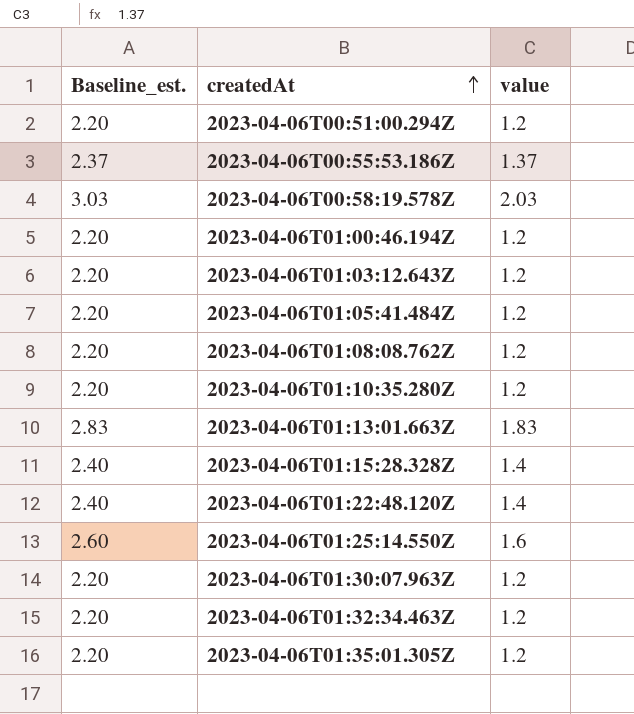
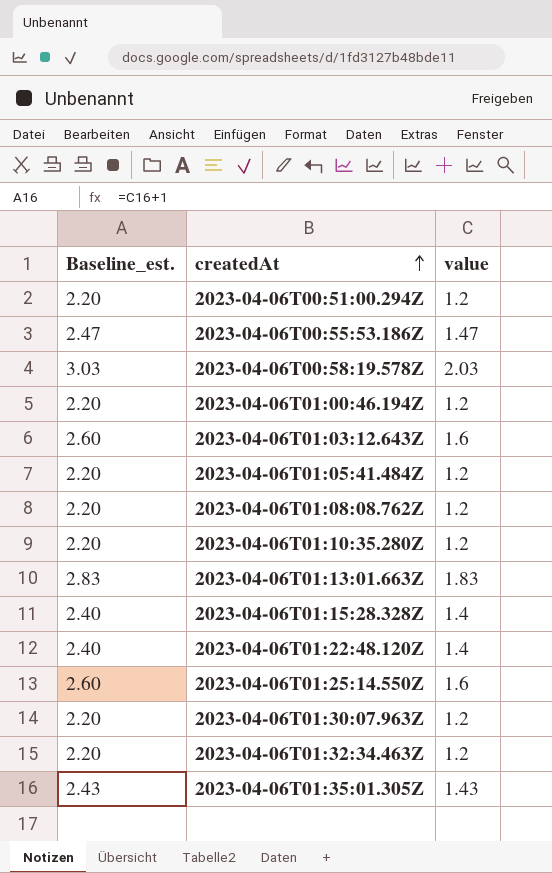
2023-04-06T00:55:53.186Z | Baseline_est.: 2.37 -> 2.47
2023-04-06T00:55:53.186Z | value: 1.37 -> 1.47
2023-04-06T01:03:12.643Z | Baseline_est.: 2.20 -> 2.60
2023-04-06T01:03:12.643Z | value: 1.2 -> 1.6
2023-04-06T01:35:01.305Z | Baseline_est.: 2.20 -> 2.43
2023-04-06T01:35:01.305Z | value: 1.2 -> 1.43

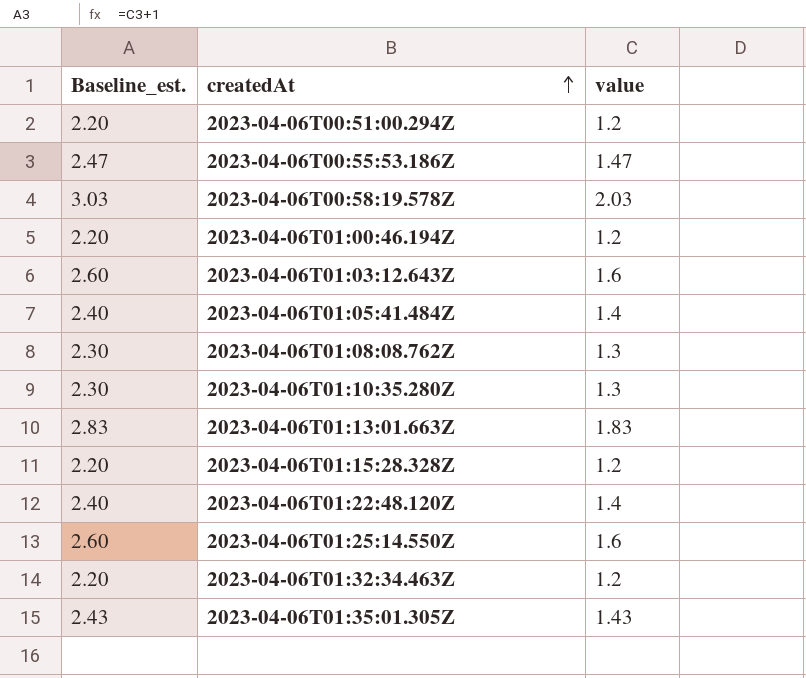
row 2023-04-06T01:30:07.963Z: 2.20 | 1.2 -> none
2023-04-06T01:05:41.484Z | Baseline_est.: 2.20 -> 2.40
2023-04-06T01:05:41.484Z | value: 1.2 -> 1.4
2023-04-06T01:08:08.762Z | Baseline_est.: 2.20 -> 2.30
2023-04-06T01:08:08.762Z | value: 1.2 -> 1.3
2023-04-06T01:10:35.280Z | Baseline_est.: 2.20 -> 2.30
2023-04-06T01:10:35.280Z | value: 1.2 -> 1.3
2023-04-06T01:15:28.328Z | Baseline_est.: 2.40 -> 2.20
2023-04-06T01:15:28.328Z | value: 1.4 -> 1.2

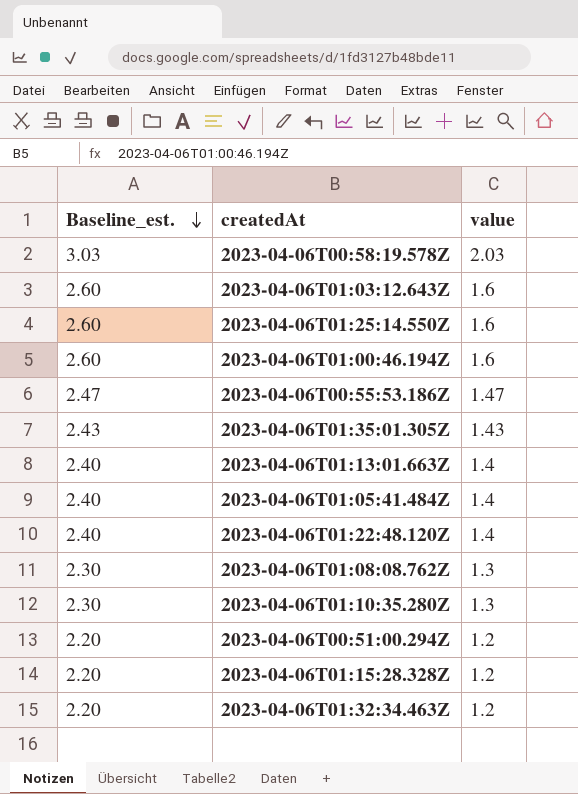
row order: createdAt ascending -> Baseline_est. descending
2023-04-06T01:00:46.194Z | Baseline_est.: 2.20 -> 2.60
2023-04-06T01:00:46.194Z | value: 1.2 -> 1.6
2023-04-06T01:13:01.663Z | Baseline_est.: 2.83 -> 2.40
2023-04-06T01:13:01.663Z | value: 1.83 -> 1.4

